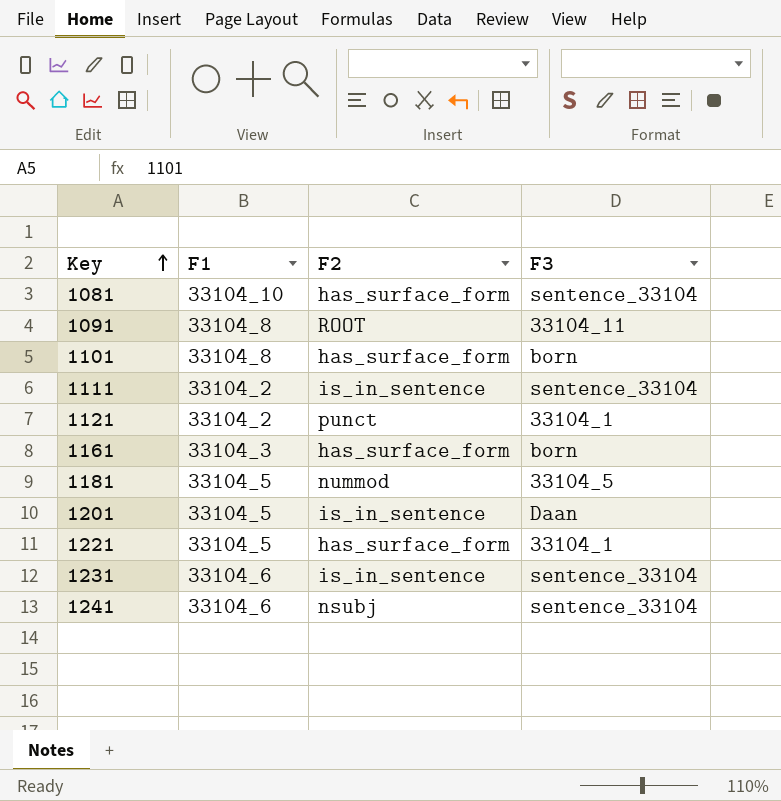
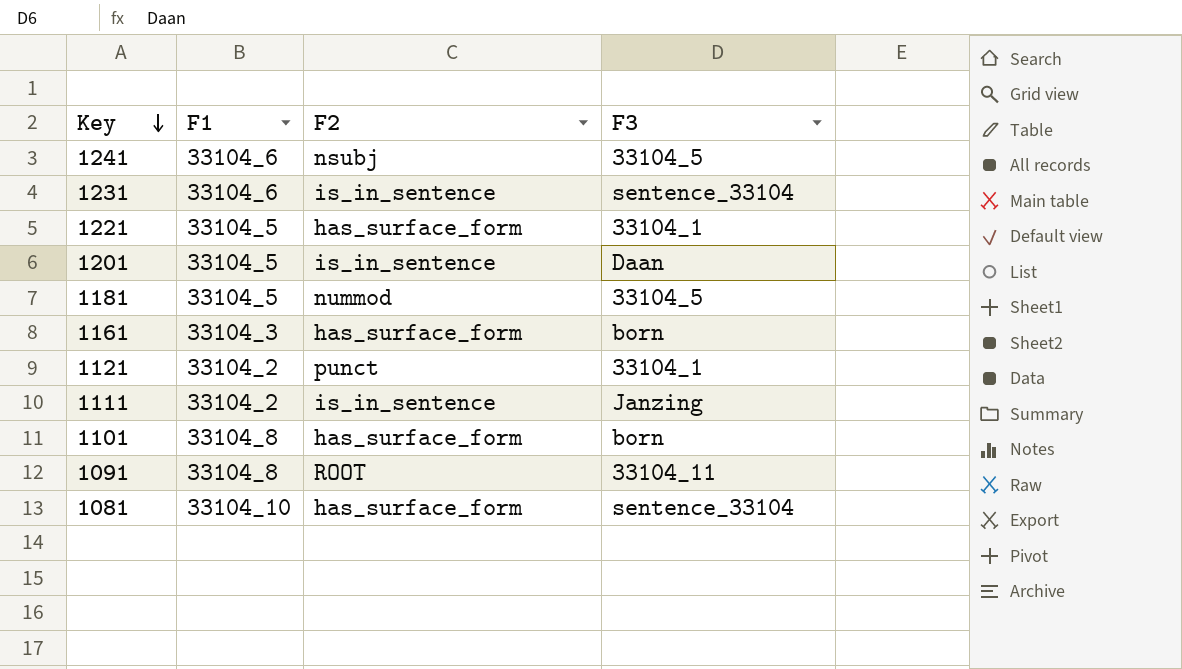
row order: Key ascending -> Key descending
1241 | F3: sentence_33104 -> 33104_5
1111 | F3: sentence_33104 -> Janzing

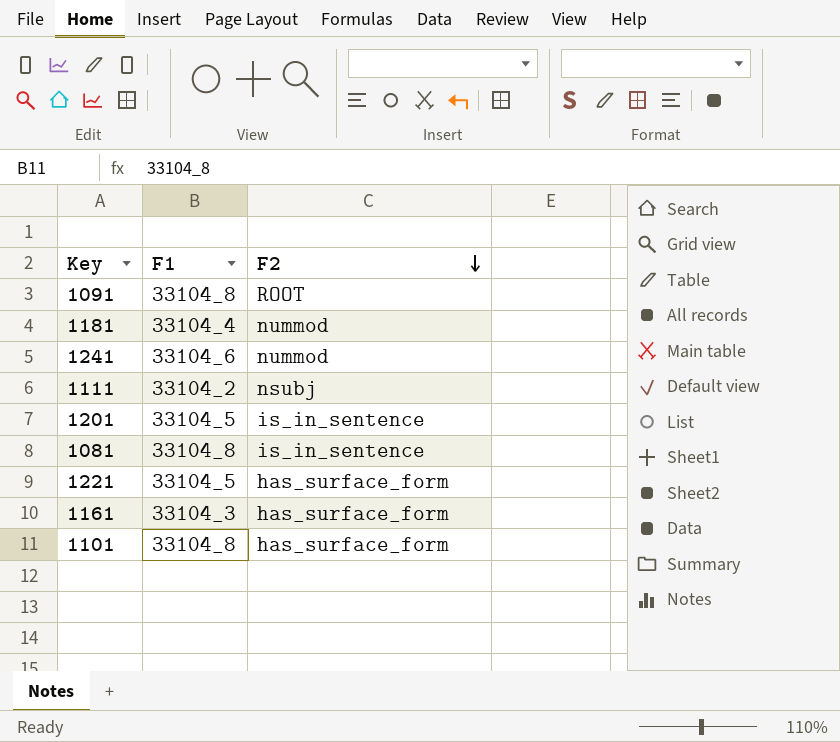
row order: Key descending -> F2 descending
column F3 | position: 4 -> none
row 1231: 33104_6 | is_in_sentence | sentence_33104 -> none
row 1121: 33104_2 | punct | 33104_1 -> none
1181 | F1: 33104_5 -> 33104_4
1241 | F2: nsubj -> nummod
1111 | F2: is_in_sentence -> nsubj
1081 | F1: 33104_10 -> 33104_8
1081 | F2: has_surface_form -> is_in_sentence

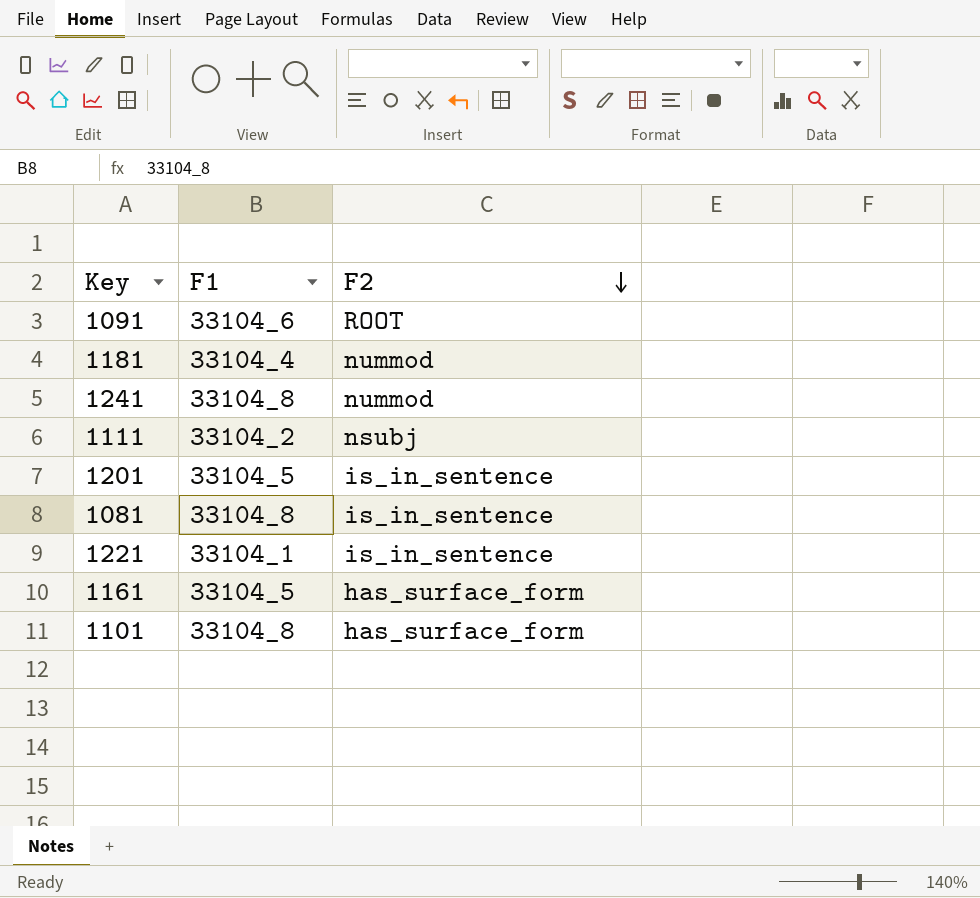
1091 | F1: 33104_8 -> 33104_6
1241 | F1: 33104_6 -> 33104_8
1221 | F1: 33104_5 -> 33104_1
1221 | F2: has_surface_form -> is_in_sentence
1161 | F1: 33104_3 -> 33104_5

